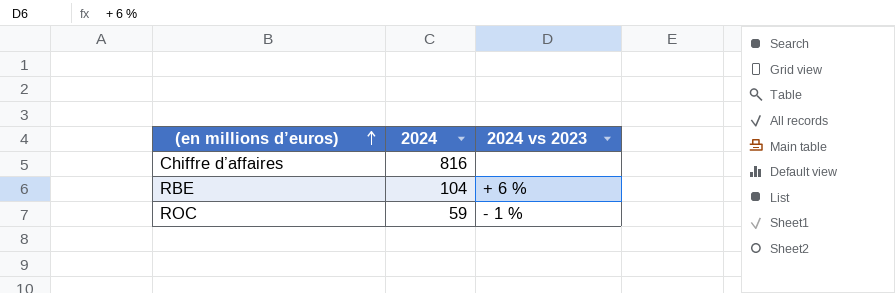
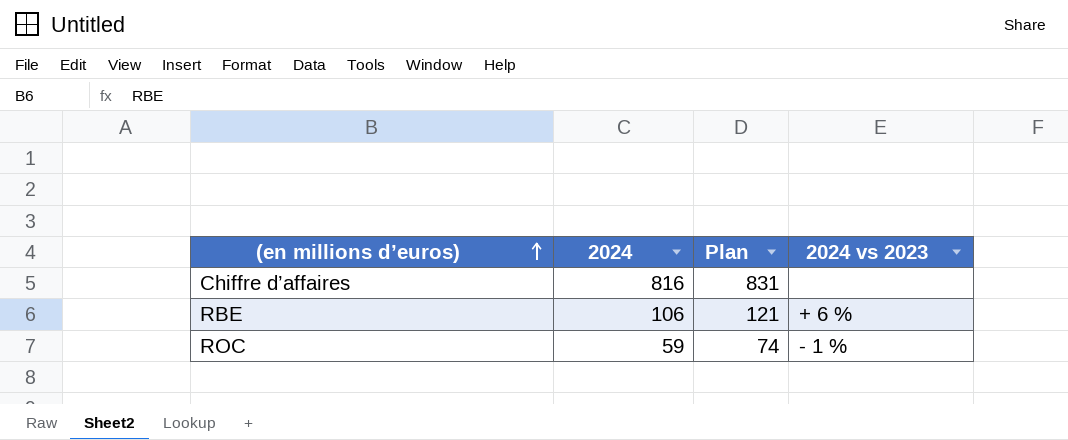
column Plan | formula: none -> [2024] + 15
RBE | 2024: 104 -> 106

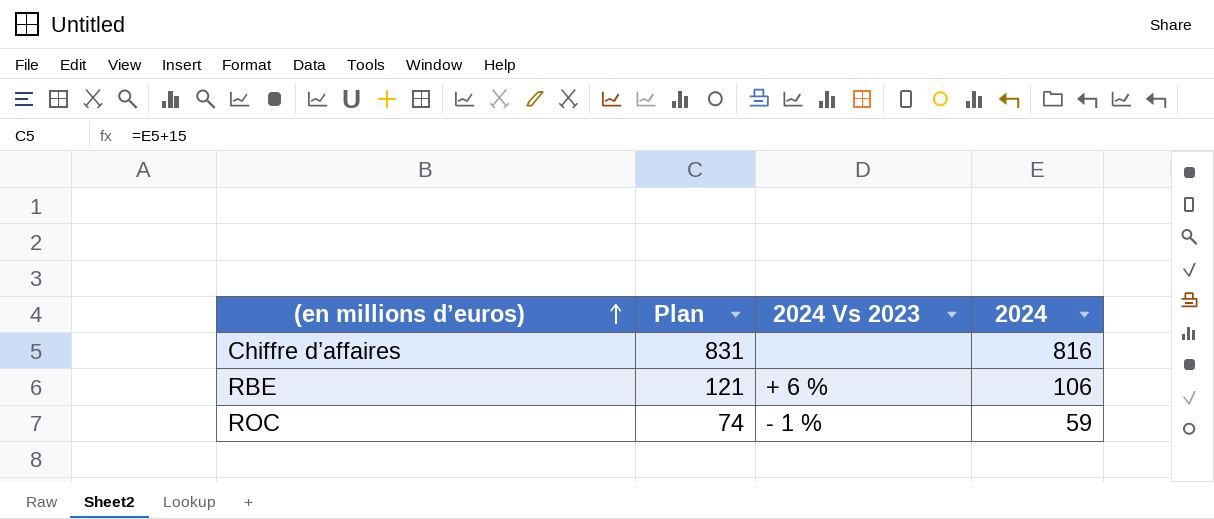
column name: 2024 vs 2023 -> 2024 Vs 2023
column 2024 | position: 2 -> 4

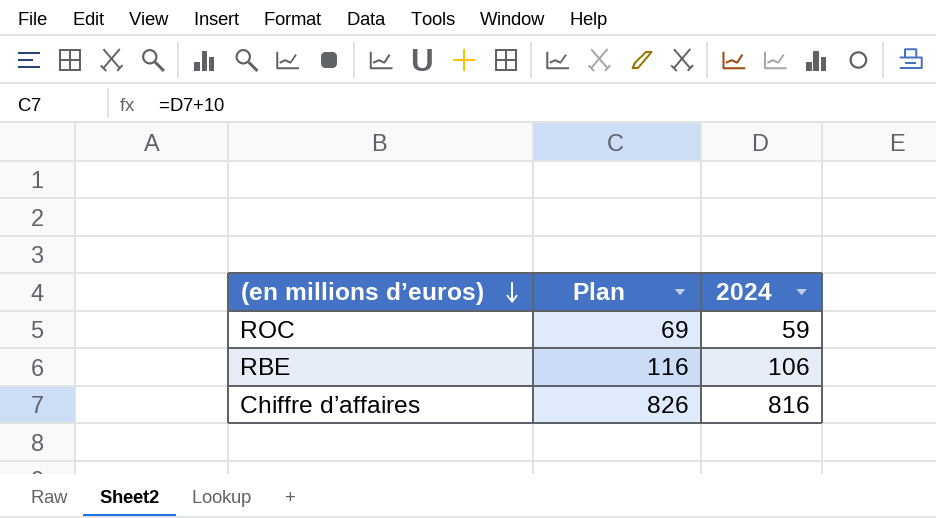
row order: (en millions d’euros) ascending -> (en millions d’euros) descending
column 2024 Vs 2023 | position: 3 -> none
column Plan | formula: [2024] + 15 -> [2024] + 10

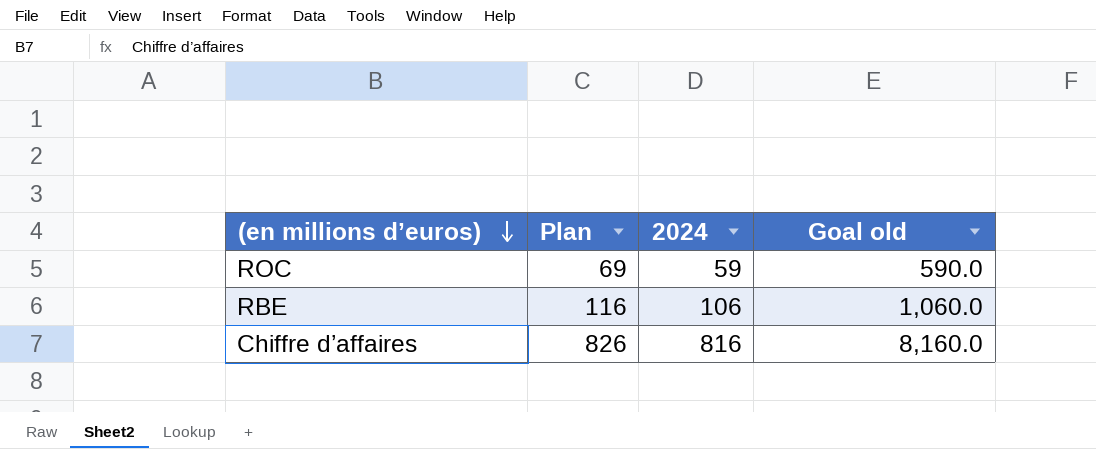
column Goal old | formula: none -> [2024] * 10

